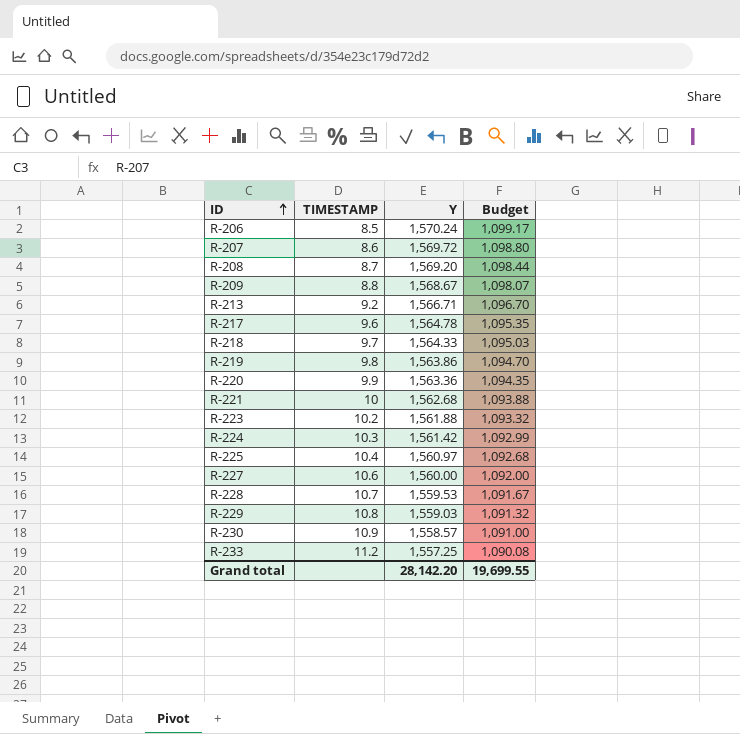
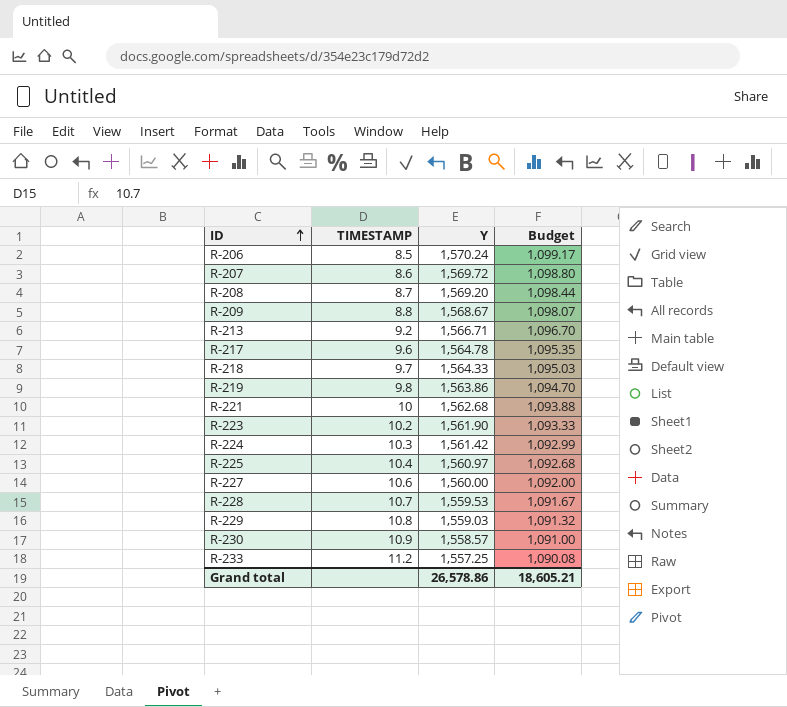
row R-220: 9.9 | 1,563.36 | 1,094.35 -> none
R-223 | Y: 1,561.88 -> 1,561.90
R-223 | Budget: 1,093.32 -> 1,093.33
Grand total | Y: 28,142.20 -> 26,578.86
Grand total | Budget: 19,699.55 -> 18,605.21

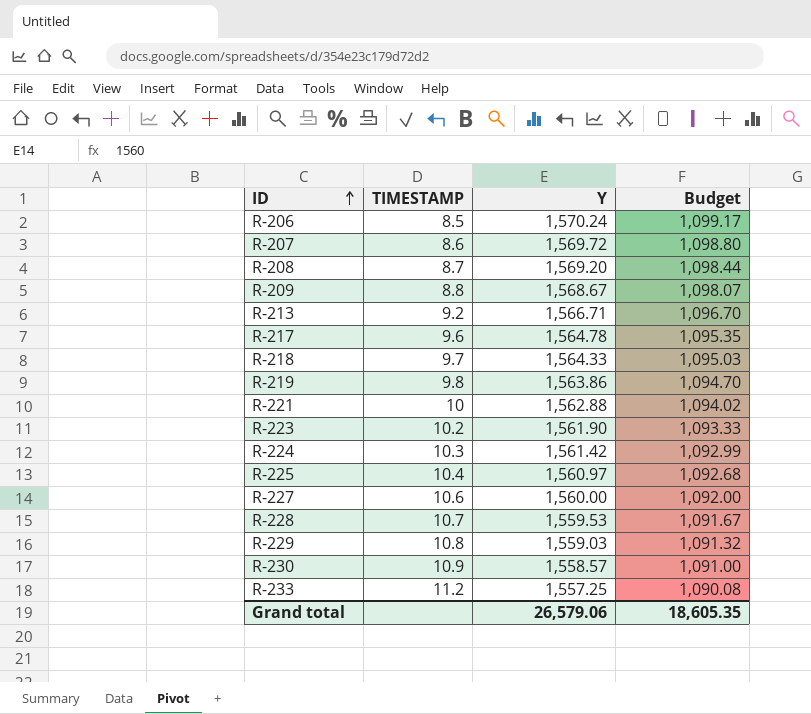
R-221 | Y: 1,562.68 -> 1,562.88
R-221 | Budget: 1,093.88 -> 1,094.02
Grand total | Y: 26,578.86 -> 26,579.06
Grand total | Budget: 18,605.21 -> 18,605.35

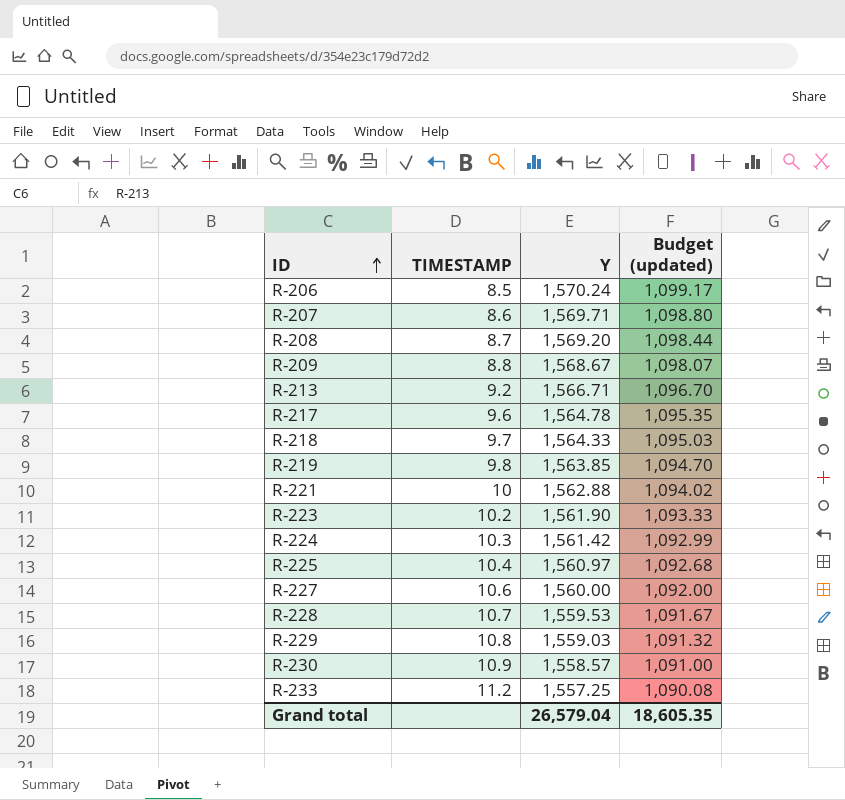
column name: Budget -> Budget (updated)
R-207 | Y: 1,569.72 -> 1,569.71
R-219 | Y: 1,563.86 -> 1,563.85
Grand total | Y: 26,579.06 -> 26,579.04

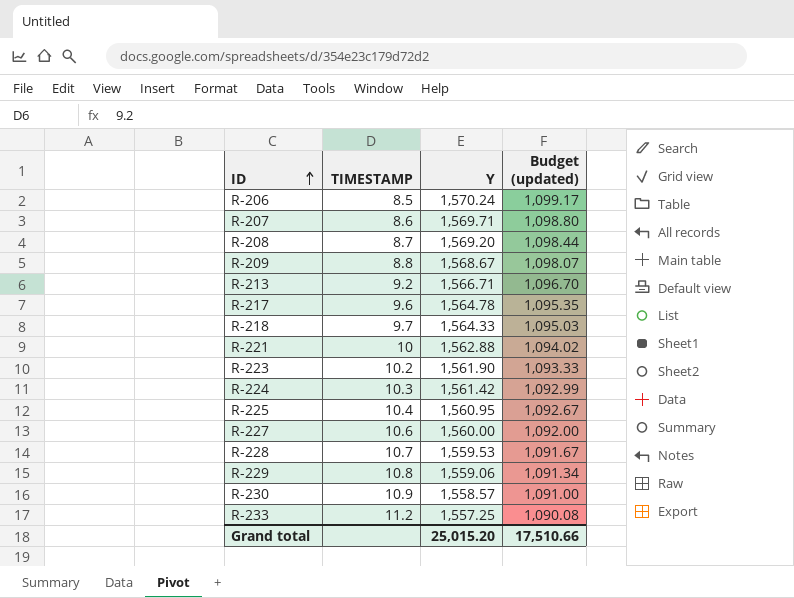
row R-219: 9.8 | 1,563.85 | 1,094.70 -> none
R-225 | Y: 1,560.97 -> 1,560.95
R-225 | Budget (updated): 1,092.68 -> 1,092.67
R-229 | Y: 1,559.03 -> 1,559.06
R-229 | Budget (updated): 1,091.32 -> 1,091.34
Grand total | Y: 26,579.04 -> 25,015.20
Grand total | Budget (updated): 18,605.35 -> 17,510.66

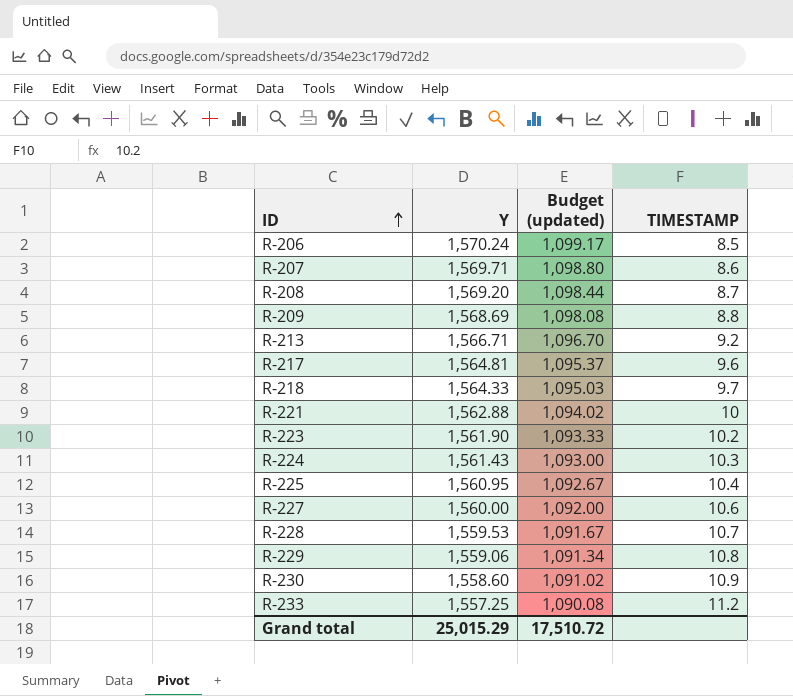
column TIMESTAMP | position: 2 -> 4
R-209 | Y: 1,568.67 -> 1,568.69
R-209 | Budget (updated): 1,098.07 -> 1,098.08
R-217 | Y: 1,564.78 -> 1,564.81
R-217 | Budget (updated): 1,095.35 -> 1,095.37
R-224 | Y: 1,561.42 -> 1,561.43
R-224 | Budget (updated): 1,092.99 -> 1,093.00
R-230 | Y: 1,558.57 -> 1,558.60
R-230 | Budget (updated): 1,091.00 -> 1,091.02
Grand total | Y: 25,015.20 -> 25,015.29
Grand total | Budget (updated): 17,510.66 -> 17,510.72

